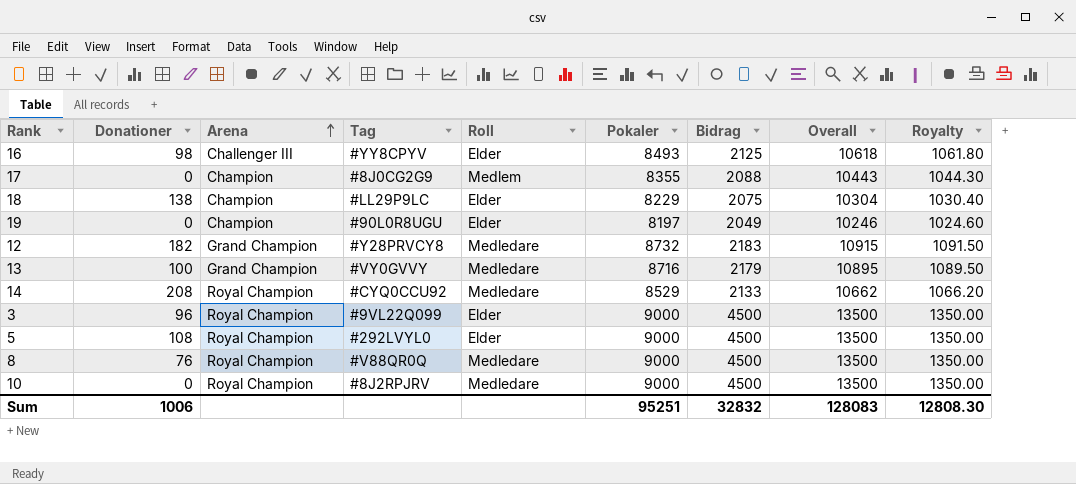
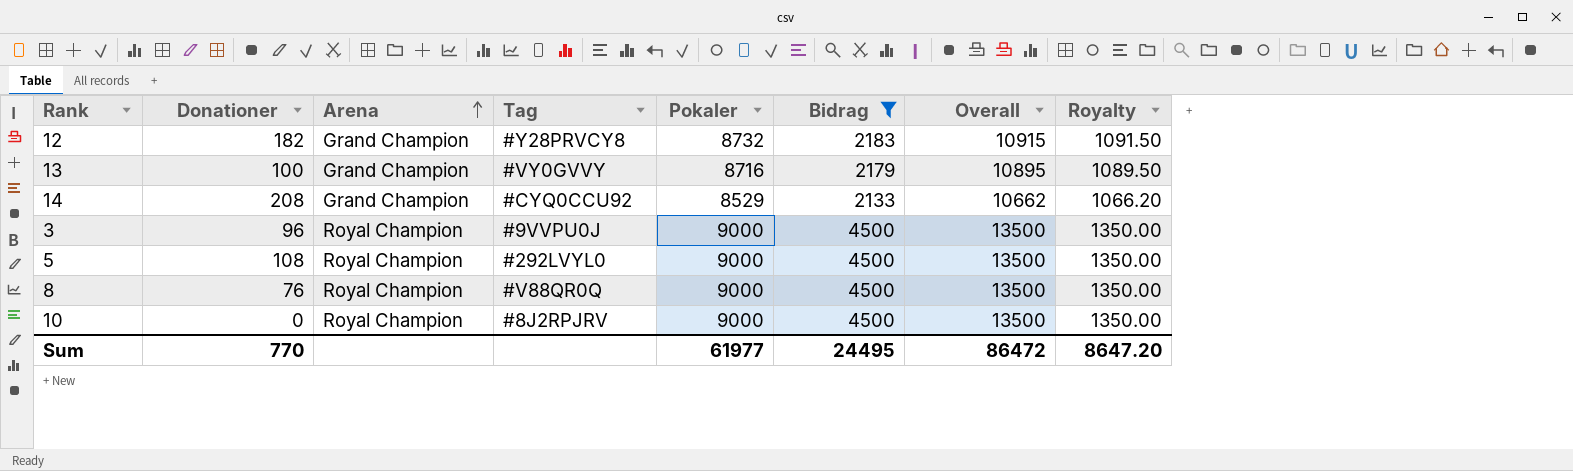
filter: none -> Bidrag >= 2133
column Roll | position: 5 -> none
14 | Arena: Royal Champion -> Grand Champion
3 | Tag: #9VL22Q099 -> #9VVPU0J
Sum | Donationer: 1006 -> 770
Sum | Pokaler: 95251 -> 61977
Sum | Bidrag: 32832 -> 24495
Sum | Overall: 128083 -> 86472
Sum | Royalty: 12808.30 -> 8647.20

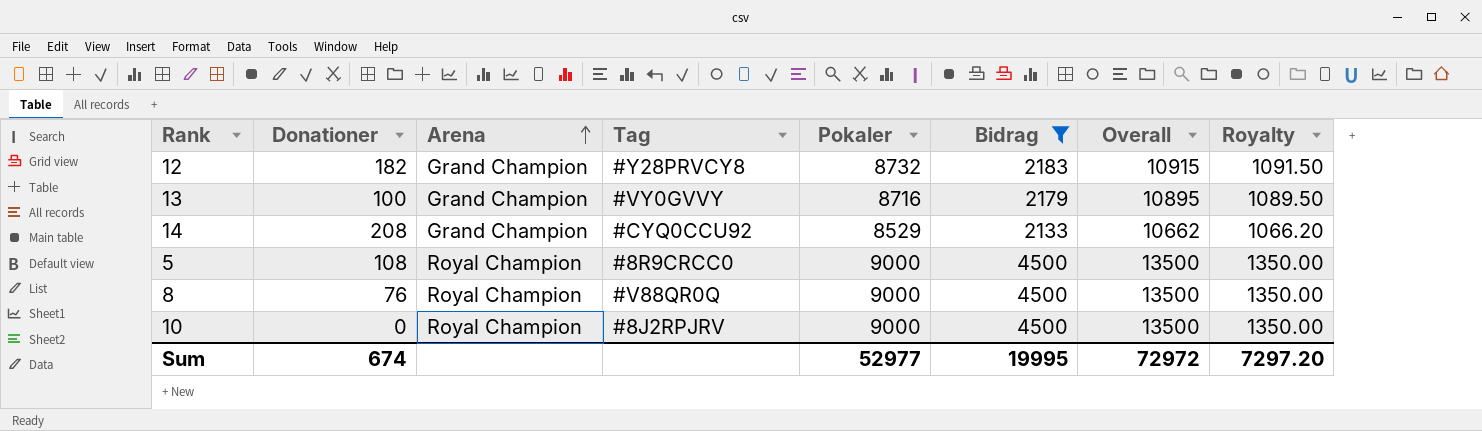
row 3: 96 | Royal Champion | #9VVPU0J | 9000 | 4500 | 13500 | 1350.00 -> none
5 | Tag: #292LVYL0 -> #8R9CRCC0
Sum | Donationer: 770 -> 674
Sum | Pokaler: 61977 -> 52977
Sum | Bidrag: 24495 -> 19995
Sum | Overall: 86472 -> 72972
Sum | Royalty: 8647.20 -> 7297.20

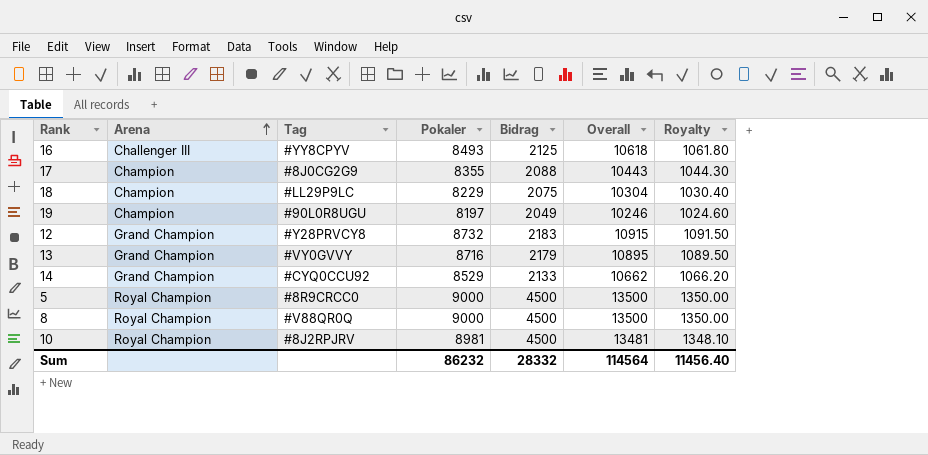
filter: Bidrag >= 2133 -> none
column Donationer | position: 2 -> none
10 | Pokaler: 9000 -> 8981
10 | Overall: 13500 -> 13481
10 | Royalty: 1350.00 -> 1348.10
Sum | Pokaler: 52977 -> 86232
Sum | Bidrag: 19995 -> 28332
Sum | Overall: 72972 -> 114564
Sum | Royalty: 7297.20 -> 11456.40

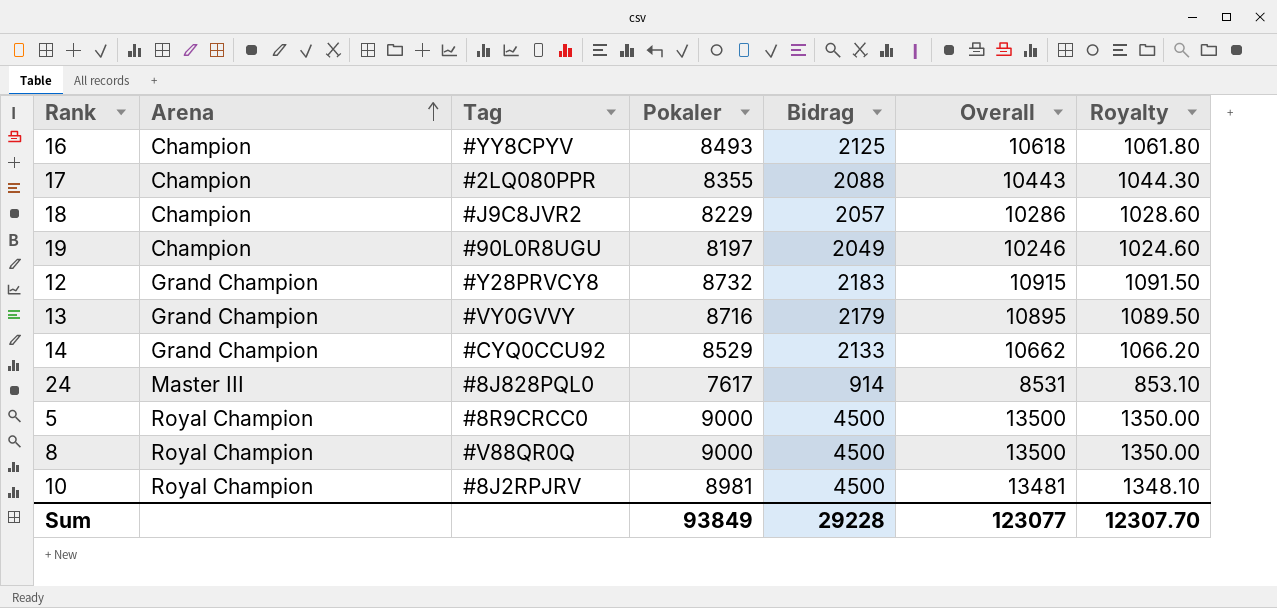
16 | Arena: Challenger III -> Champion
17 | Tag: #8J0CG2G9 -> #2LQ080PPR
18 | Tag: #LL29P9LC -> #J9C8JVR2
18 | Bidrag: 2075 -> 2057
18 | Overall: 10304 -> 10286
18 | Royalty: 1030.40 -> 1028.60
row 24: none -> Master III | #8J828PQL0 | 7617 | 914 | 8531 | 853.10
Sum | Pokaler: 86232 -> 93849
Sum | Bidrag: 28332 -> 29228
Sum | Overall: 114564 -> 123077
Sum | Royalty: 11456.40 -> 12307.70

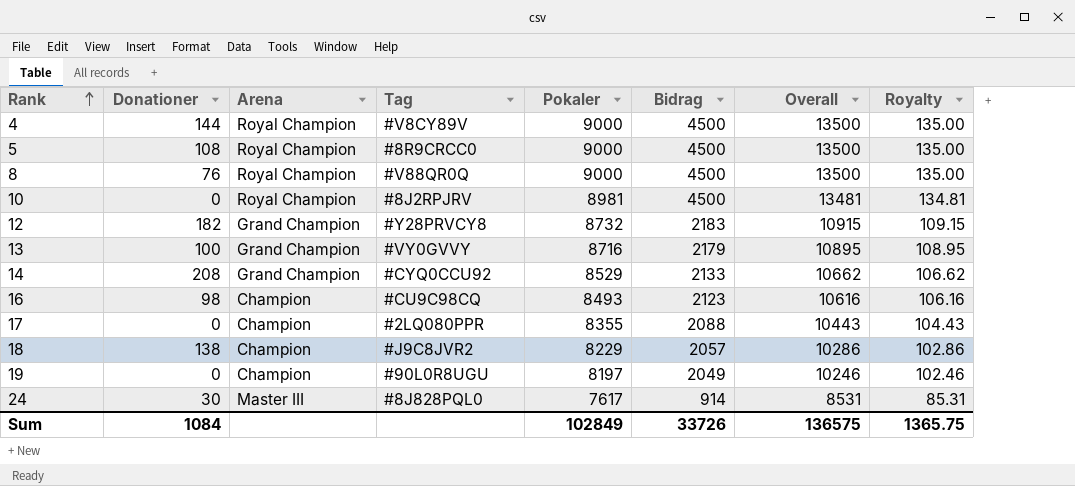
row order: Arena ascending -> Rank ascending
column Donationer | position: none -> 2
column Royalty | formula: [Overall] * 0.1 -> [Overall] * 0.01
row 4: none -> 144 | Royal Champion | #V8CY89V | 9000 | 4500 | 13500 | 135.00
16 | Tag: #YY8CPYV -> #CU9C98CQ
16 | Bidrag: 2125 -> 2123
16 | Overall: 10618 -> 10616
Sum | Pokaler: 93849 -> 102849
Sum | Bidrag: 29228 -> 33726
Sum | Overall: 123077 -> 136575
Sum | Royalty: 12307.70 -> 1365.75

